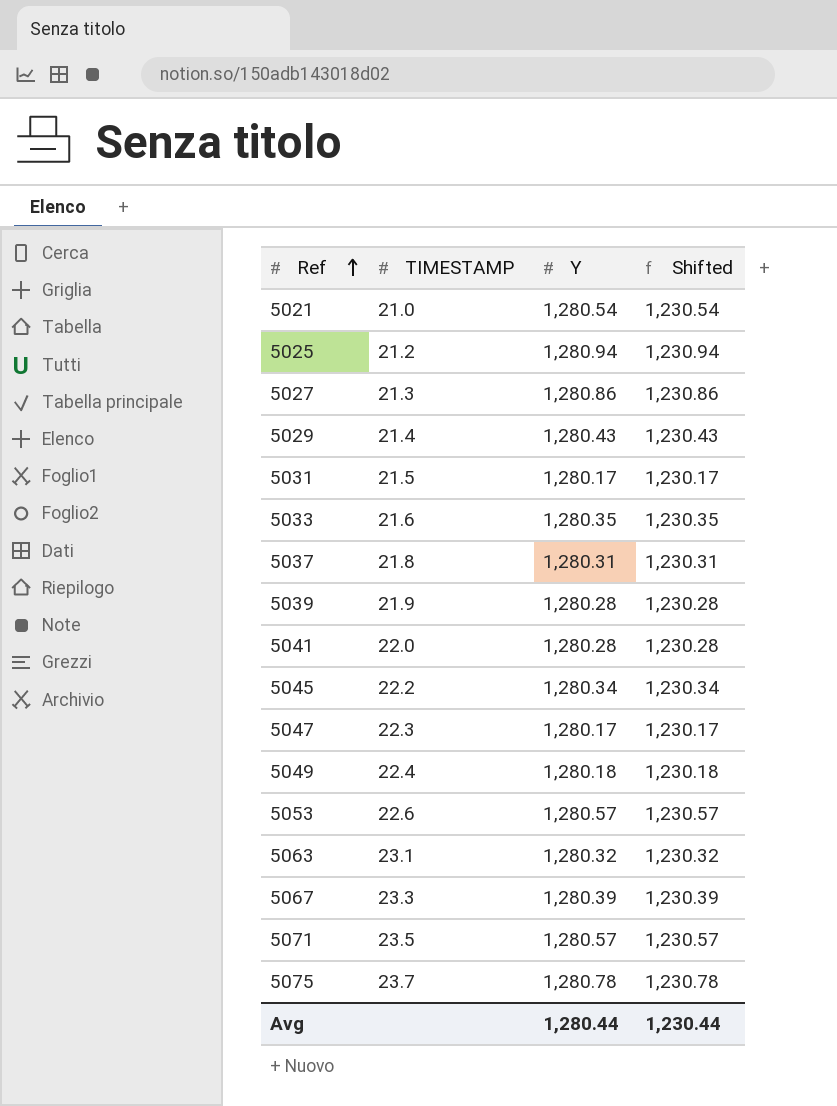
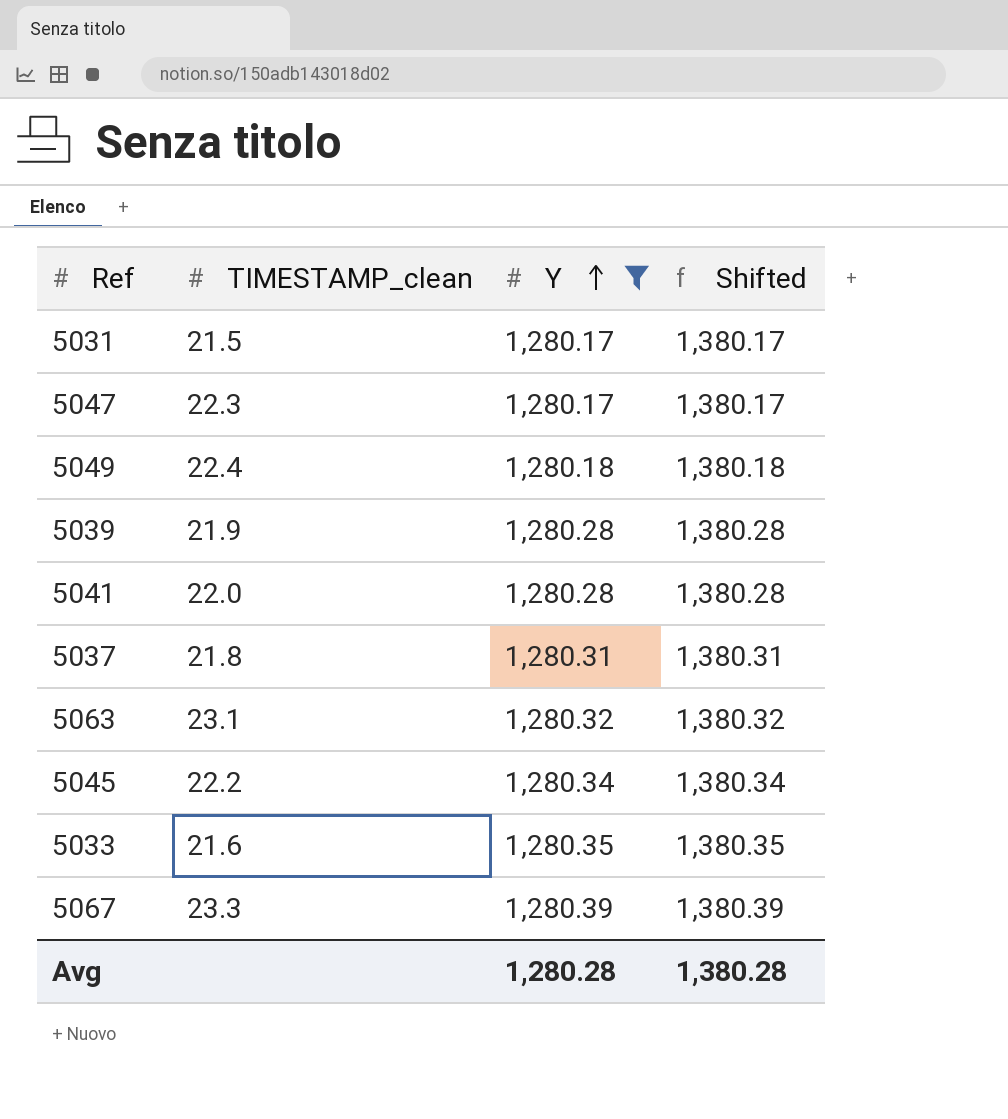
filter: none -> Y <= 1,280.39
row order: Ref ascending -> Y ascending
column name: TIMESTAMP -> TIMESTAMP_clean
column Shifted | formula: [Y] - 50 -> [Y] + 100
Avg | Y: 1,280.44 -> 1,280.28
Avg | Shifted: 1,230.44 -> 1,380.28

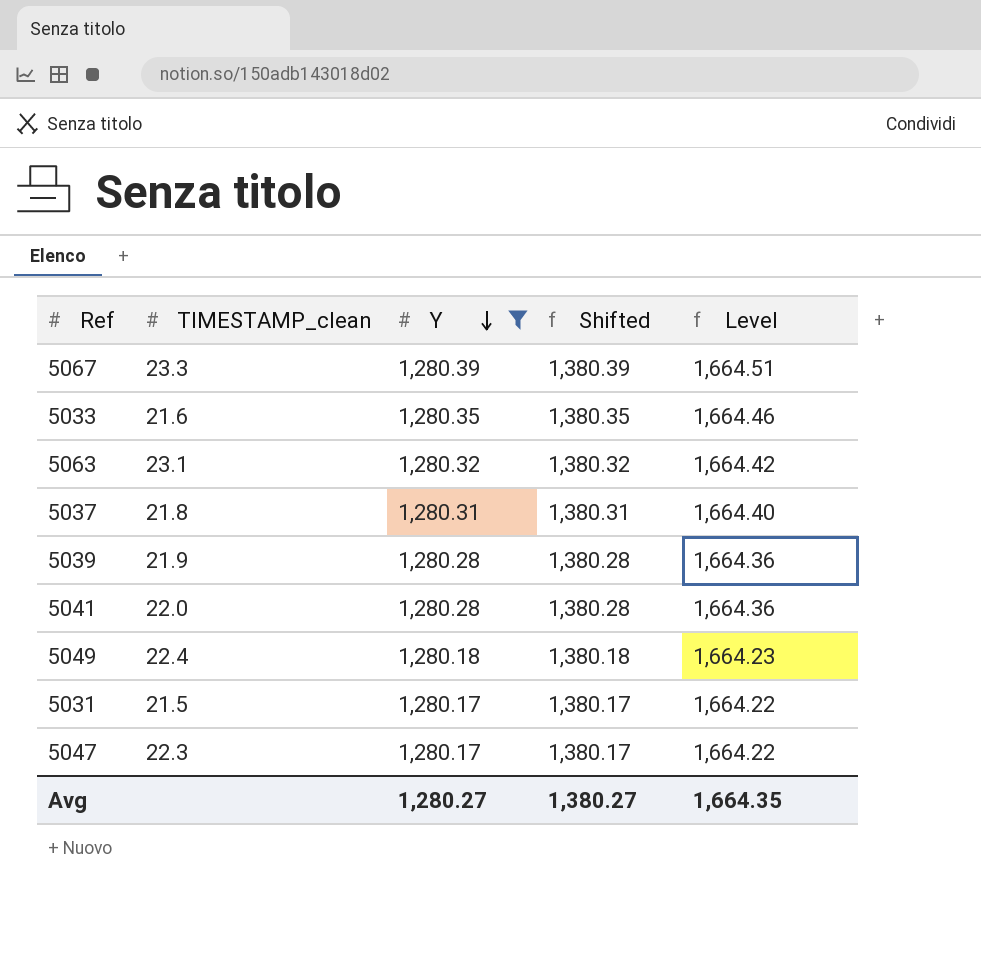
row order: Y ascending -> Y descending
column Level | formula: none -> [Y] * 1.3
row 5045: 22.2 | 1,280.34 | 1,380.34 -> none
Avg | Y: 1,280.28 -> 1,280.27
Avg | Shifted: 1,380.28 -> 1,380.27

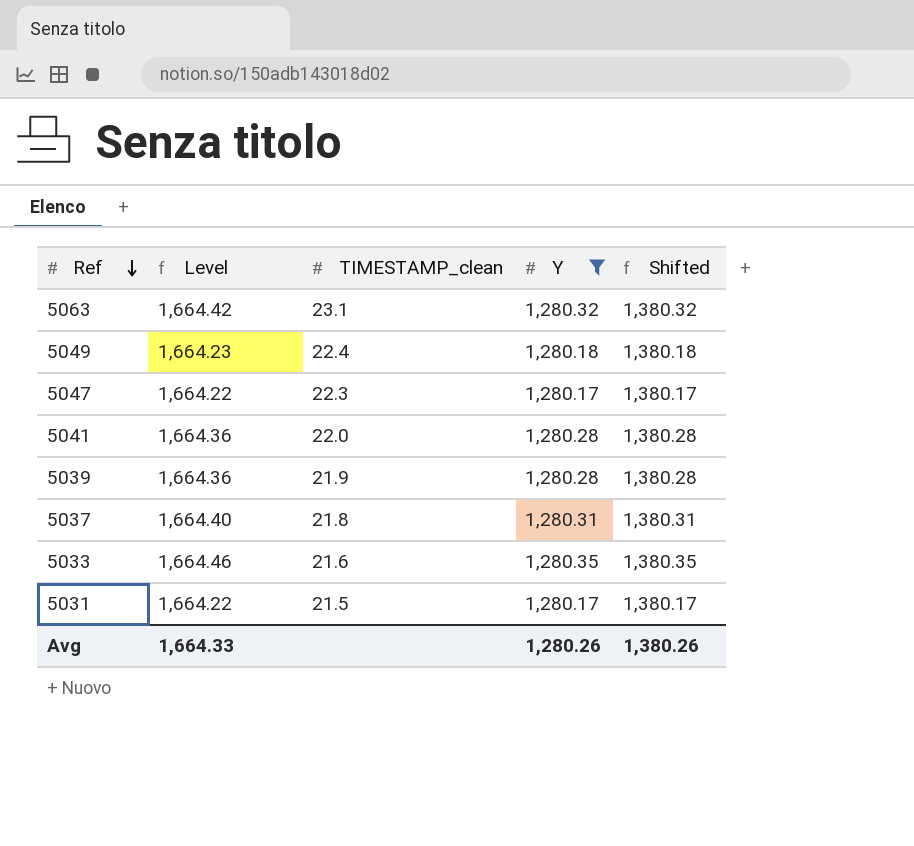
row order: Y descending -> Ref descending
column Level | position: 5 -> 2
row 5067: 23.3 | 1,280.39 | 1,380.39 | 1,664.51 -> none
Avg | Level: 1,664.35 -> 1,664.33
Avg | Y: 1,280.27 -> 1,280.26
Avg | Shifted: 1,380.27 -> 1,380.26

